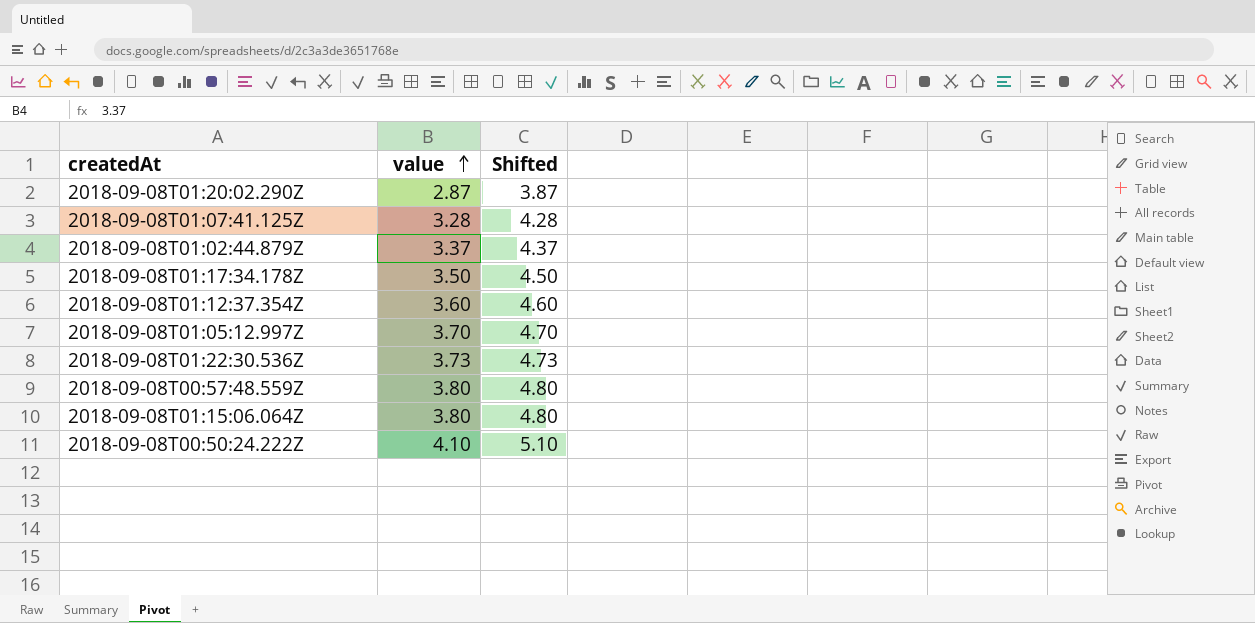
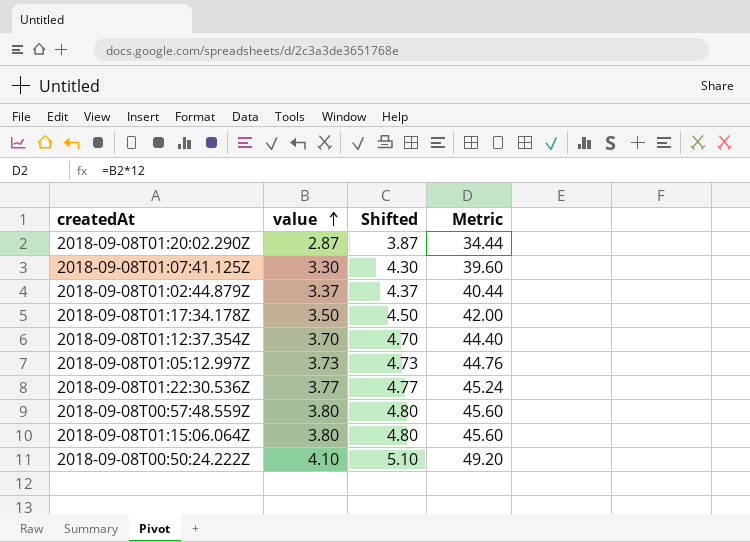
column Metric | formula: none -> [value] * 12
2018-09-08T01:07:41.125Z | value: 3.28 -> 3.30
2018-09-08T01:07:41.125Z | Shifted: 4.28 -> 4.30
2018-09-08T01:12:37.354Z | value: 3.60 -> 3.70
2018-09-08T01:12:37.354Z | Shifted: 4.60 -> 4.70
2018-09-08T01:05:12.997Z | value: 3.70 -> 3.73
2018-09-08T01:05:12.997Z | Shifted: 4.70 -> 4.73
2018-09-08T01:22:30.536Z | value: 3.73 -> 3.77
2018-09-08T01:22:30.536Z | Shifted: 4.73 -> 4.77

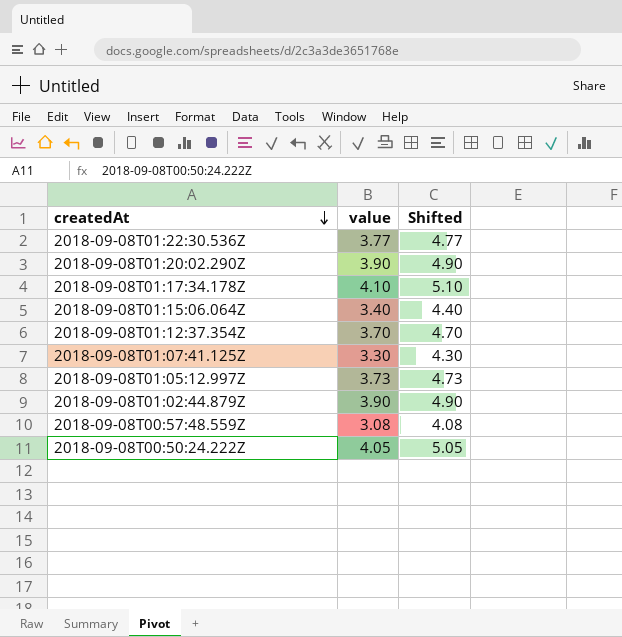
row order: value ascending -> createdAt descending
column Metric | formula: [value] * 12 -> none
2018-09-08T01:20:02.290Z | value: 2.87 -> 3.90
2018-09-08T01:20:02.290Z | Shifted: 3.87 -> 4.90
2018-09-08T01:17:34.178Z | value: 3.50 -> 4.10
2018-09-08T01:17:34.178Z | Shifted: 4.50 -> 5.10
2018-09-08T01:15:06.064Z | value: 3.80 -> 3.40
2018-09-08T01:15:06.064Z | Shifted: 4.80 -> 4.40
2018-09-08T01:02:44.879Z | value: 3.37 -> 3.90
2018-09-08T01:02:44.879Z | Shifted: 4.37 -> 4.90
2018-09-08T00:57:48.559Z | value: 3.80 -> 3.08
2018-09-08T00:57:48.559Z | Shifted: 4.80 -> 4.08
2018-09-08T00:50:24.222Z | value: 4.10 -> 4.05
2018-09-08T00:50:24.222Z | Shifted: 5.10 -> 5.05

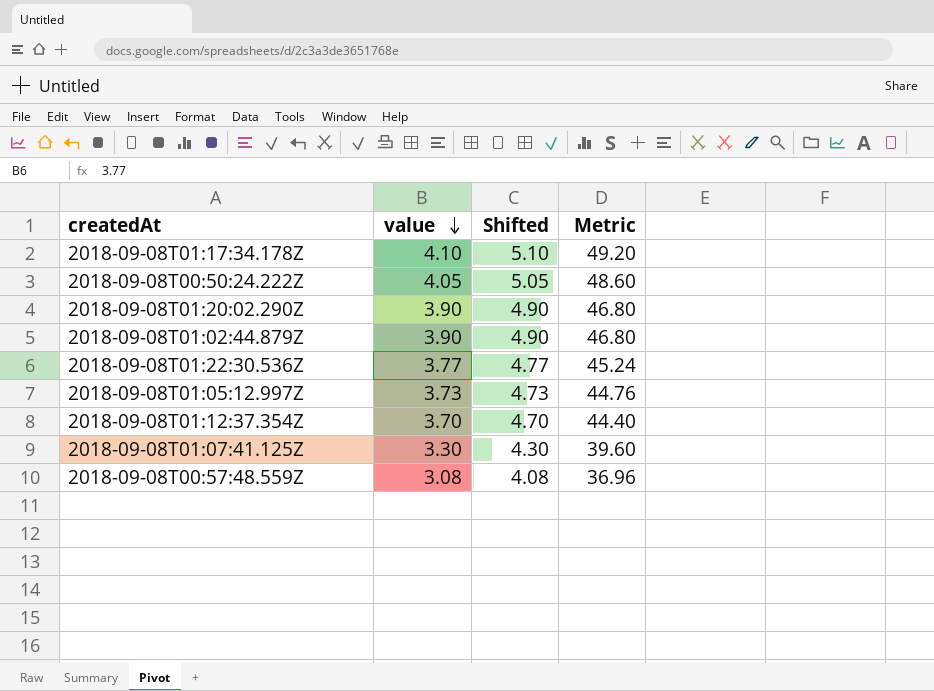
row order: createdAt descending -> value descending
column Metric | formula: none -> [value] * 12
row 2018-09-08T01:15:06.064Z: 3.40 | 4.40 -> none

